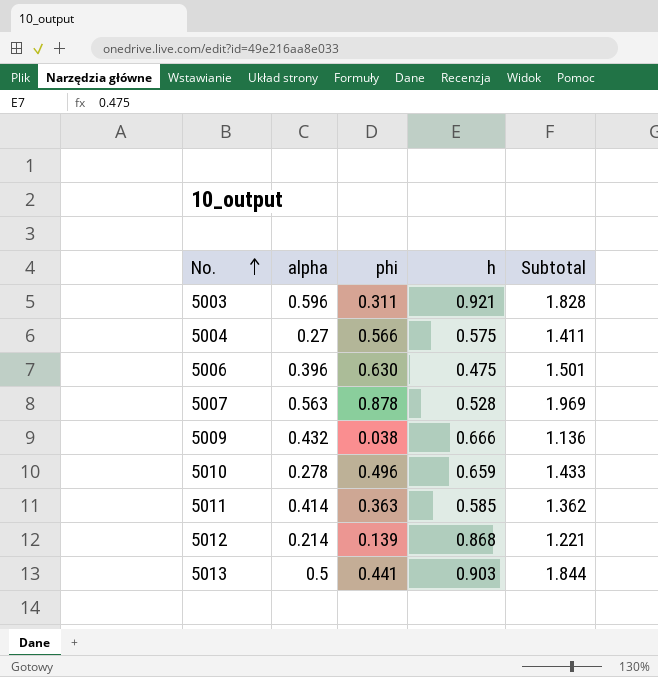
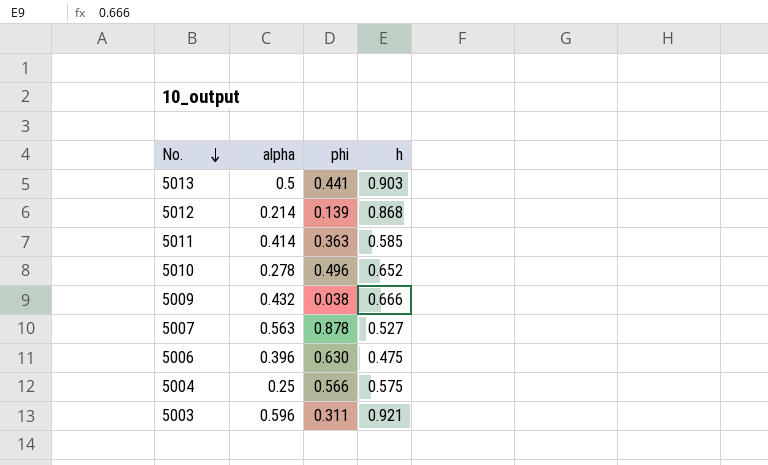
row order: No. ascending -> No. descending
column Subtotal | formula: [alpha] + [phi] + [h] -> none
5010 | h: 0.659 -> 0.652
5007 | h: 0.528 -> 0.527
5004 | alpha: 0.27 -> 0.25

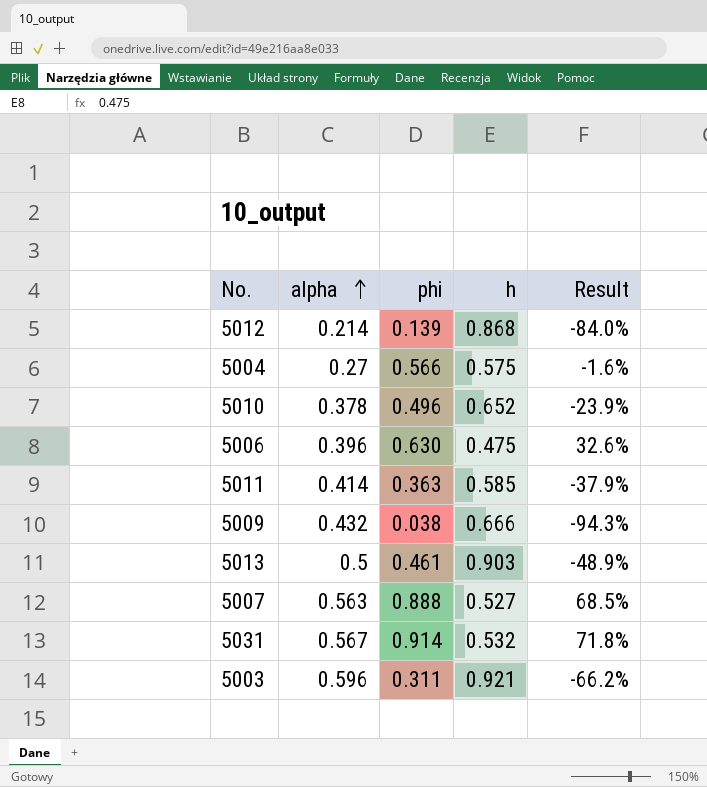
row order: No. descending -> alpha ascending
column Result | formula: none -> ([phi] - [h]) / [h]
5004 | alpha: 0.25 -> 0.27
5010 | alpha: 0.278 -> 0.378
5013 | phi: 0.441 -> 0.461
5007 | phi: 0.878 -> 0.888
row 5031: none -> 0.567 | 0.914 | 0.532 | 71.8%

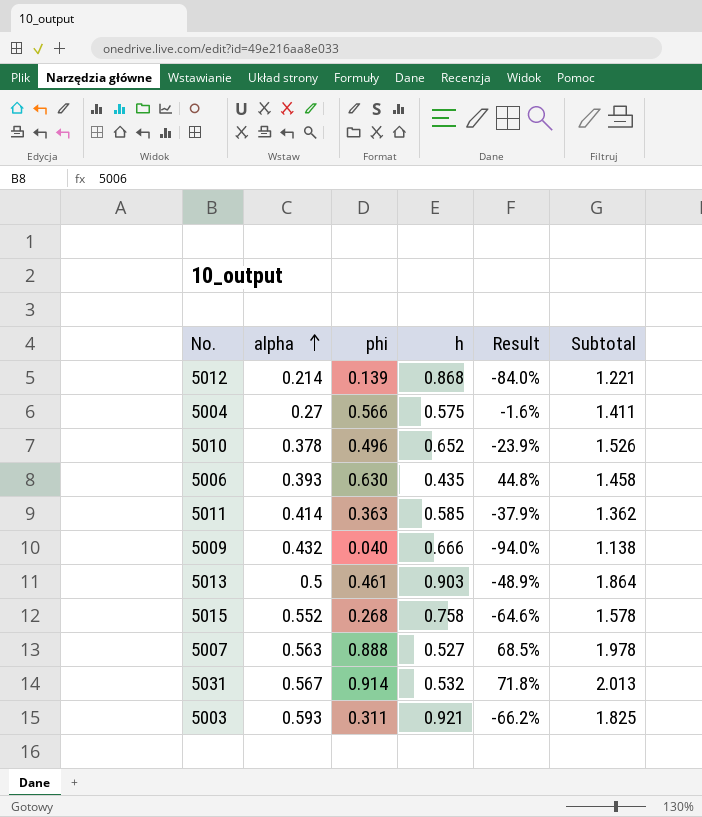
column Subtotal | formula: none -> [alpha] + [phi] + [h]
5006 | alpha: 0.396 -> 0.393
5006 | h: 0.475 -> 0.435
5006 | Result: 32.6% -> 44.8%
5009 | phi: 0.038 -> 0.040
5009 | Result: -94.3% -> -94.0%
row 5015: none -> 0.552 | 0.268 | 0.758 | -64.6% | 1.578
5003 | alpha: 0.596 -> 0.593

